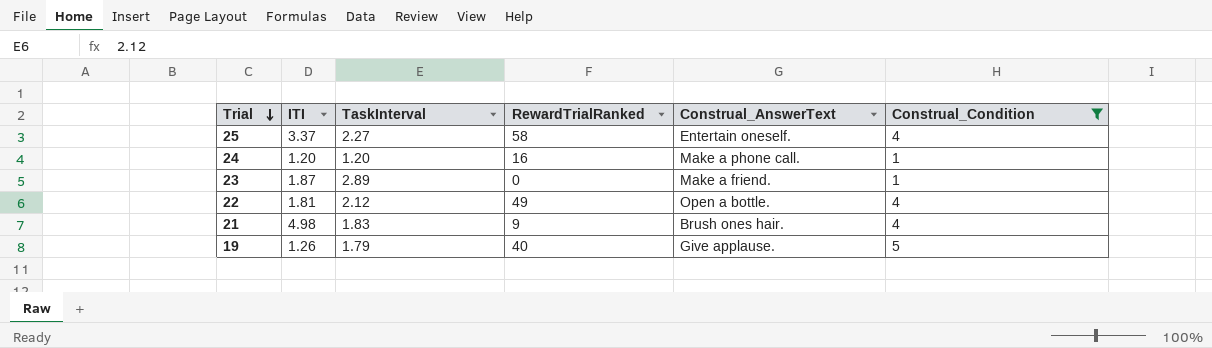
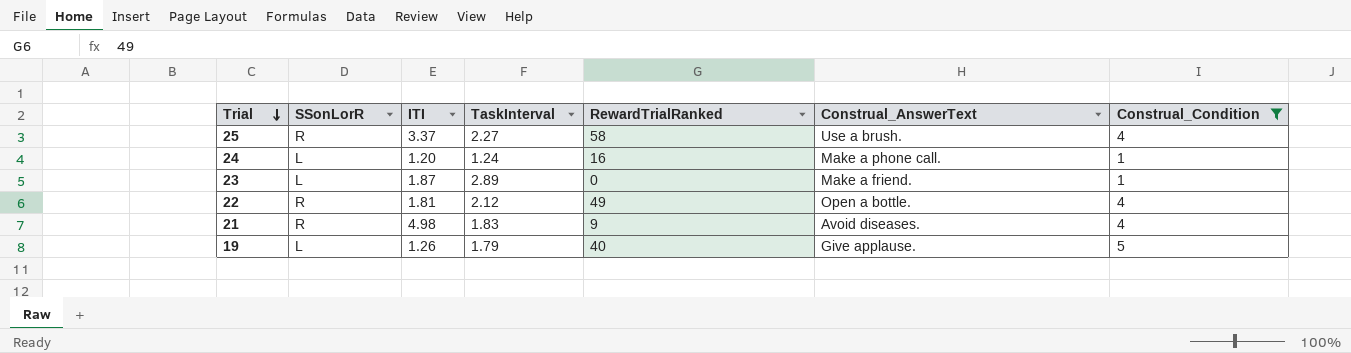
column SSonLorR | position: none -> 2
25 | Construal_AnswerText: Entertain oneself. -> Use a brush.
24 | TaskInterval: 1.20 -> 1.24
21 | Construal_AnswerText: Brush ones hair. -> Avoid diseases.

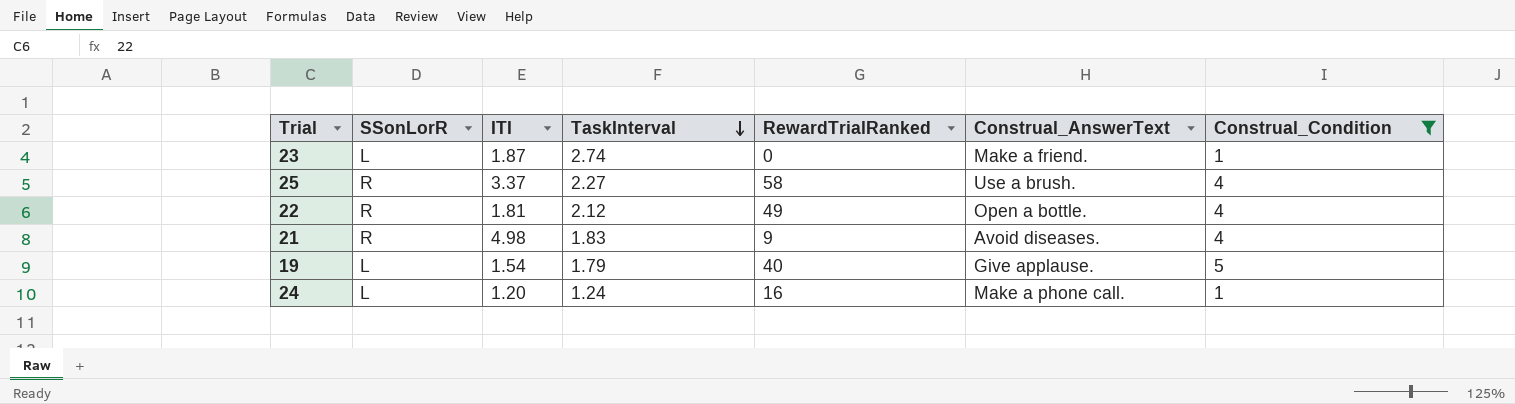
row order: Trial descending -> TaskInterval descending
23 | TaskInterval: 2.89 -> 2.74
19 | ITI: 1.26 -> 1.54

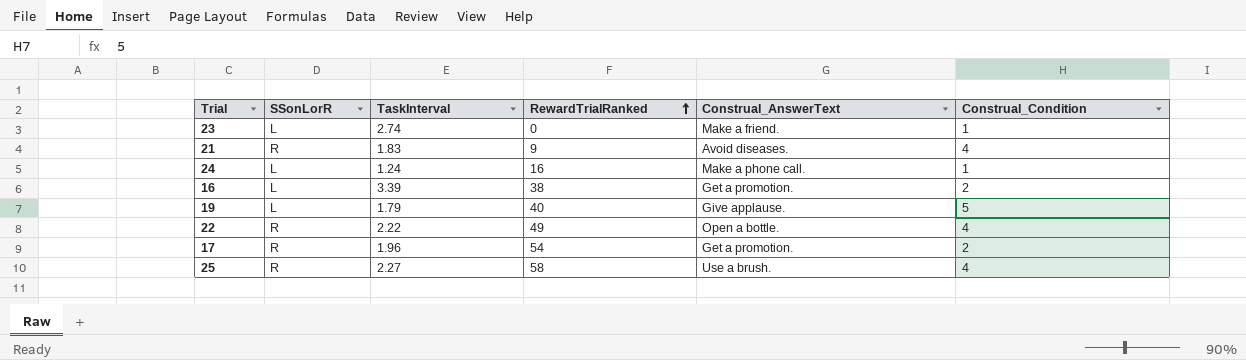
filter: Construal_Condition != 2 -> none
row order: TaskInterval descending -> RewardTrialRanked ascending
column ITI | position: 3 -> none
22 | TaskInterval: 2.12 -> 2.22

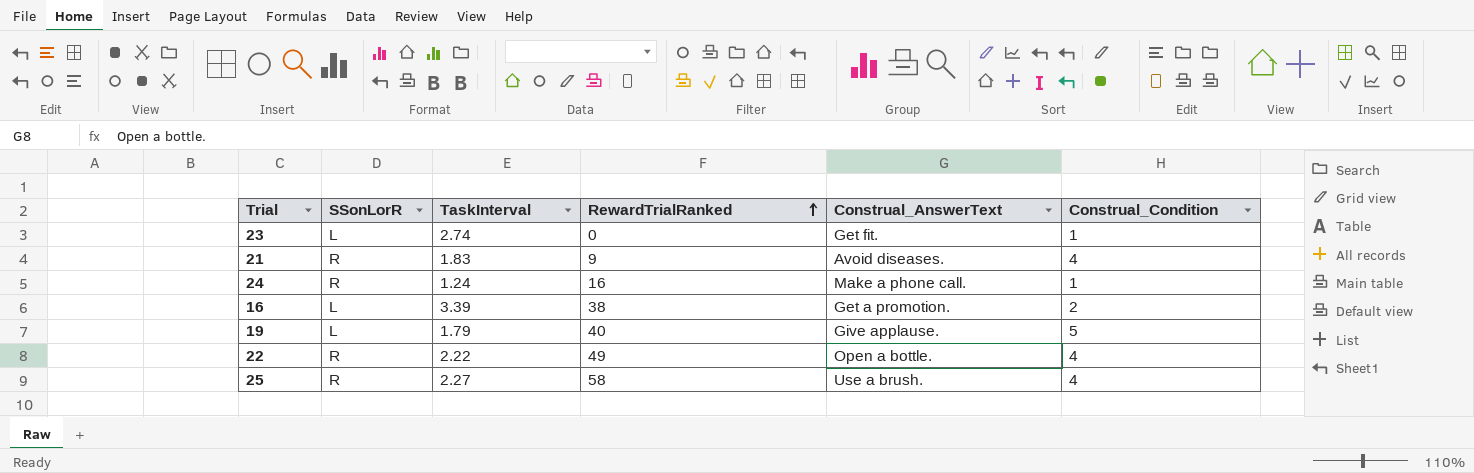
row 17: R | 1.96 | 54 | Get a promotion. | 2 -> none
23 | Construal_AnswerText: Make a friend. -> Get fit.
24 | SSonLorR: L -> R

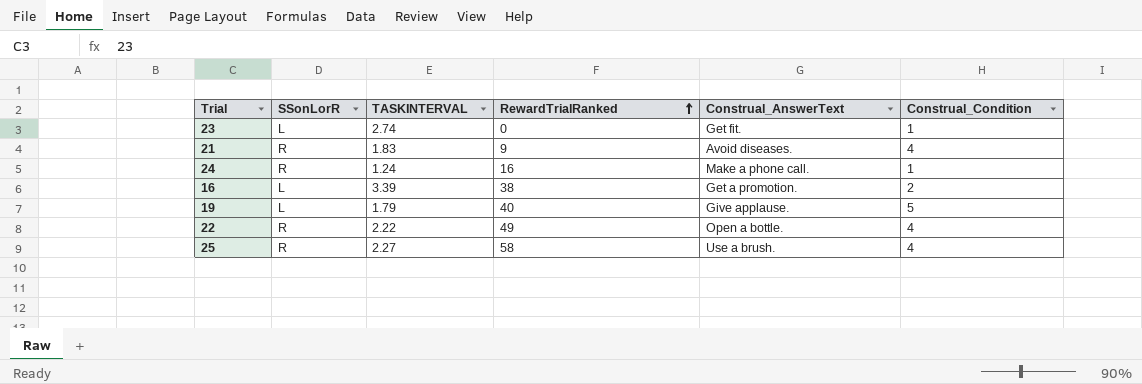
column name: TaskInterval -> TASKINTERVAL

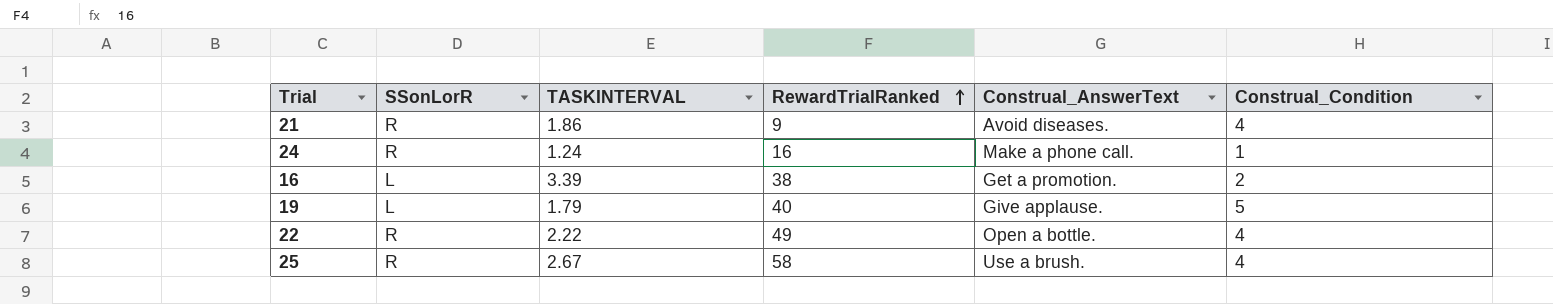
row 23: L | 2.74 | 0 | Get fit. | 1 -> none
21 | TASKINTERVAL: 1.83 -> 1.86
25 | TASKINTERVAL: 2.27 -> 2.67

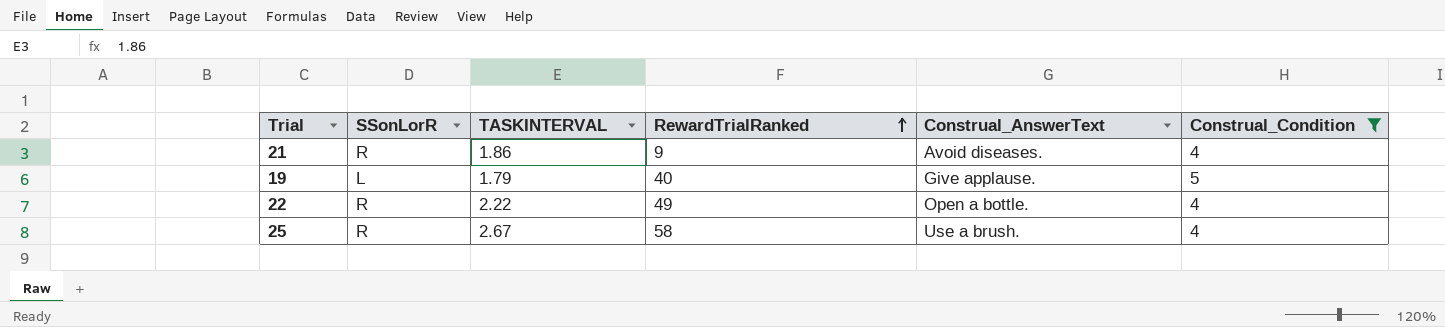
filter: none -> Construal_Condition >= 4

